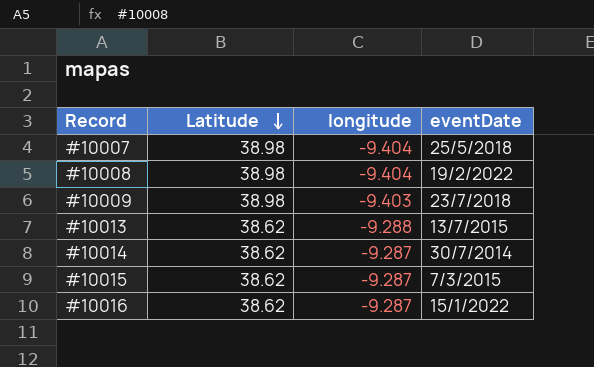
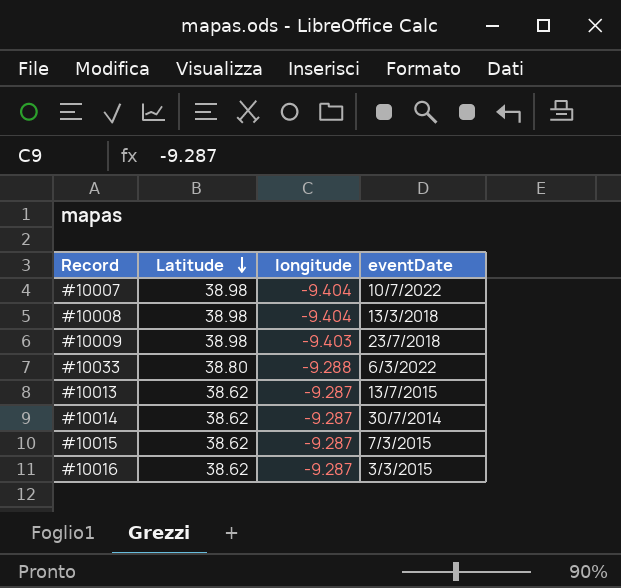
#10007 | eventDate: 25/5/2018 -> 10/7/2022
#10008 | eventDate: 19/2/2022 -> 13/3/2018
row #10033: none -> 38.80 | -9.288 | 6/3/2022
#10013 | longitude: -9.288 -> -9.287
#10016 | eventDate: 15/1/2022 -> 3/3/2015

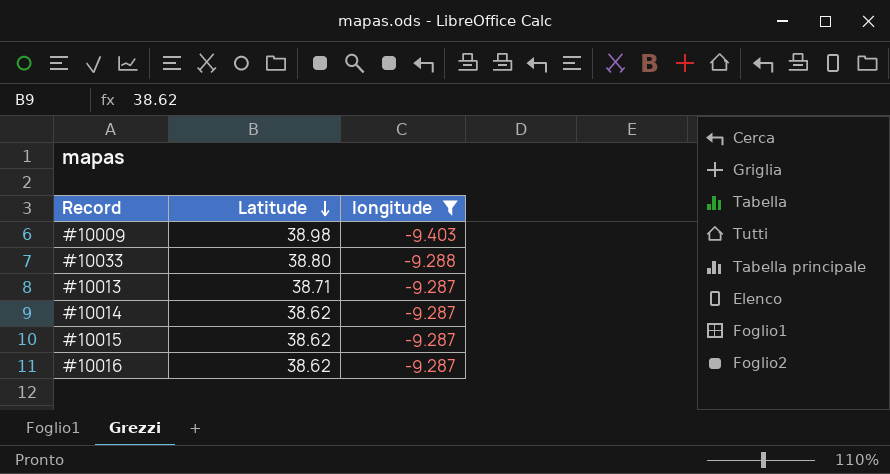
filter: none -> longitude != -9.404
column eventDate | position: 4 -> none
#10013 | Latitude: 38.62 -> 38.71

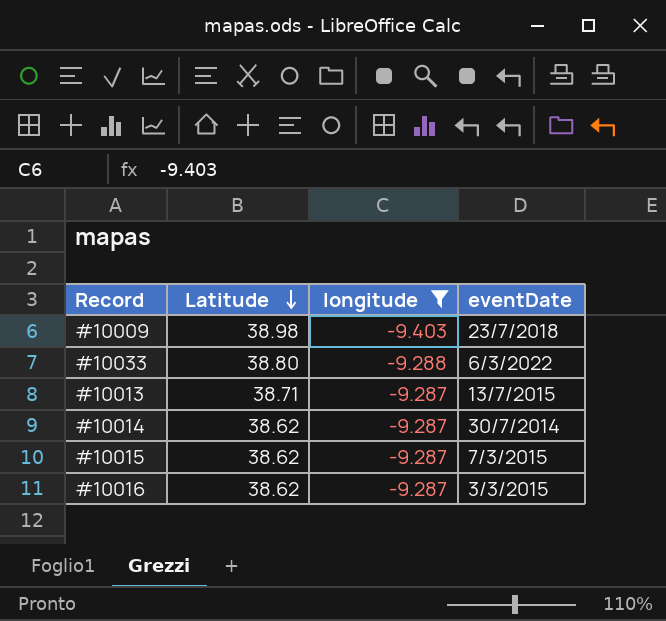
column eventDate | position: none -> 4

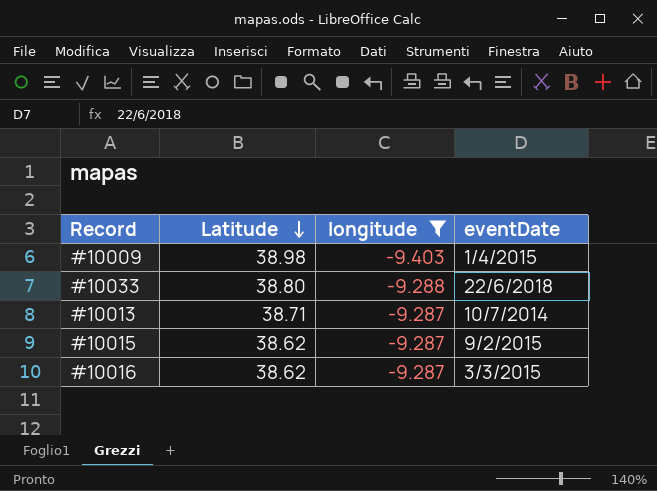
row #10014: 38.62 | -9.287 | 30/7/2014 -> none
#10009 | eventDate: 23/7/2018 -> 1/4/2015
#10033 | eventDate: 6/3/2022 -> 22/6/2018
#10013 | eventDate: 13/7/2015 -> 10/7/2014
#10015 | eventDate: 7/3/2015 -> 9/2/2015

